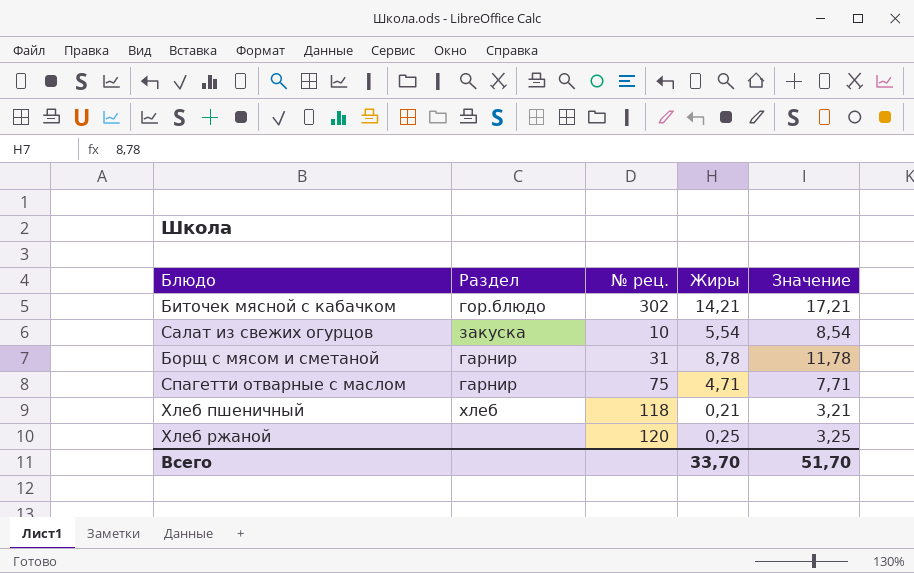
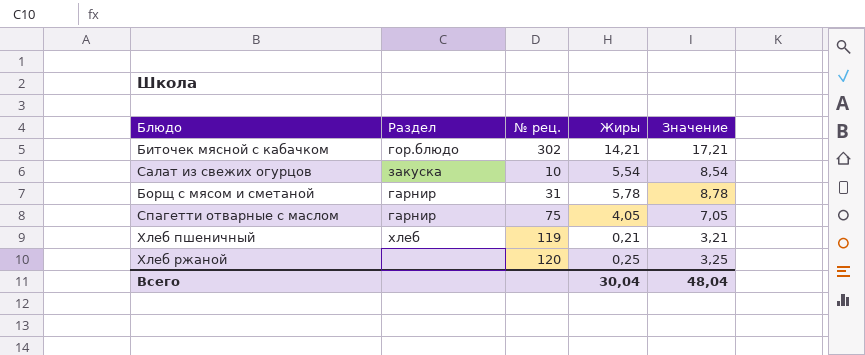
Борщ с мясом и сметаной | Жиры: 8,78 -> 5,78
Борщ с мясом и сметаной | Значение: 11,78 -> 8,78
Спагетти отварные с маслом | Жиры: 4,71 -> 4,05
Спагетти отварные с маслом | Значение: 7,71 -> 7,05
Хлеб пшеничный | № рец.: 118 -> 119
Всего | Жиры: 33,70 -> 30,04
Всего | Значение: 51,70 -> 48,04

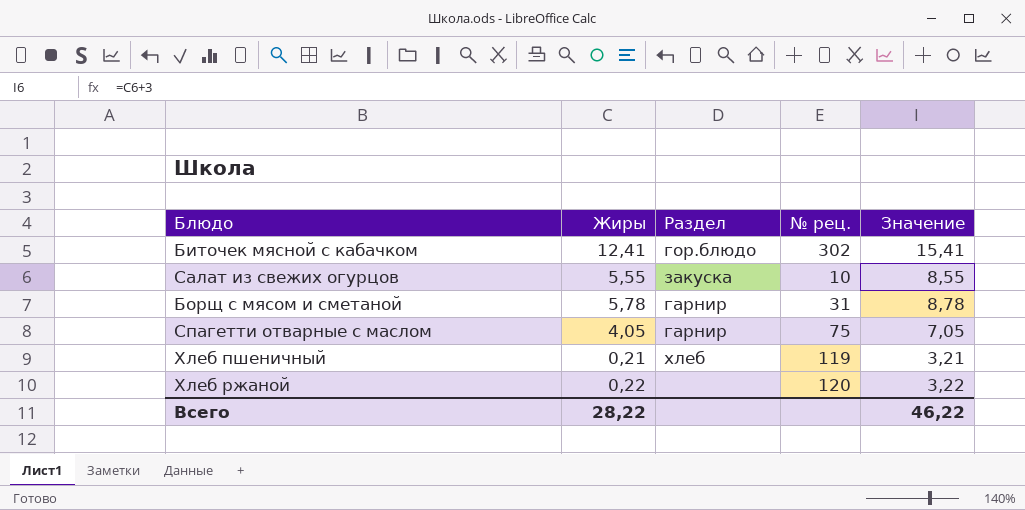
column Жиры | position: 4 -> 2
Биточек мясной с кабачком | Жиры: 14,21 -> 12,41
Биточек мясной с кабачком | Значение: 17,21 -> 15,41
Салат из свежих огурцов | Жиры: 5,54 -> 5,55
Салат из свежих огурцов | Значение: 8,54 -> 8,55
Хлеб ржаной | Жиры: 0,25 -> 0,22
Хлеб ржаной | Значение: 3,25 -> 3,22
Всего | Жиры: 30,04 -> 28,22
Всего | Значение: 48,04 -> 46,22

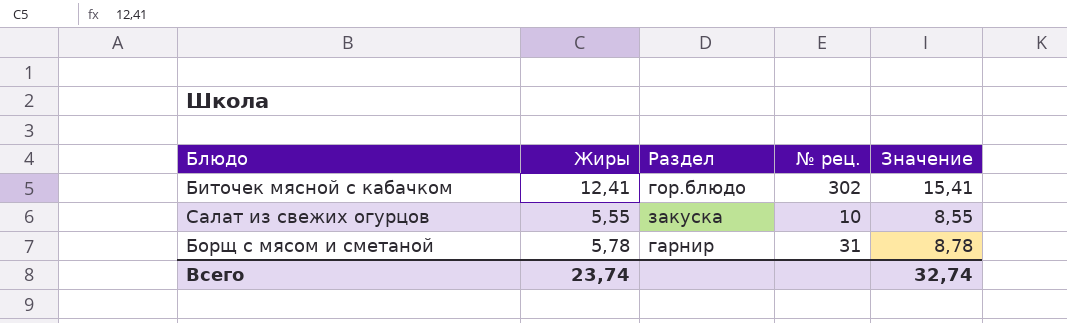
row Спагетти отварные с маслом: 4,05 | гарнир | 75 | 7,05 -> none
row Хлеб пшеничный: 0,21 | хлеб | 119 | 3,21 -> none
row Хлеб ржаной: 0,22 | none | 120 | 3,22 -> none
Всего | Жиры: 28,22 -> 23,74
Всего | Значение: 46,22 -> 32,74

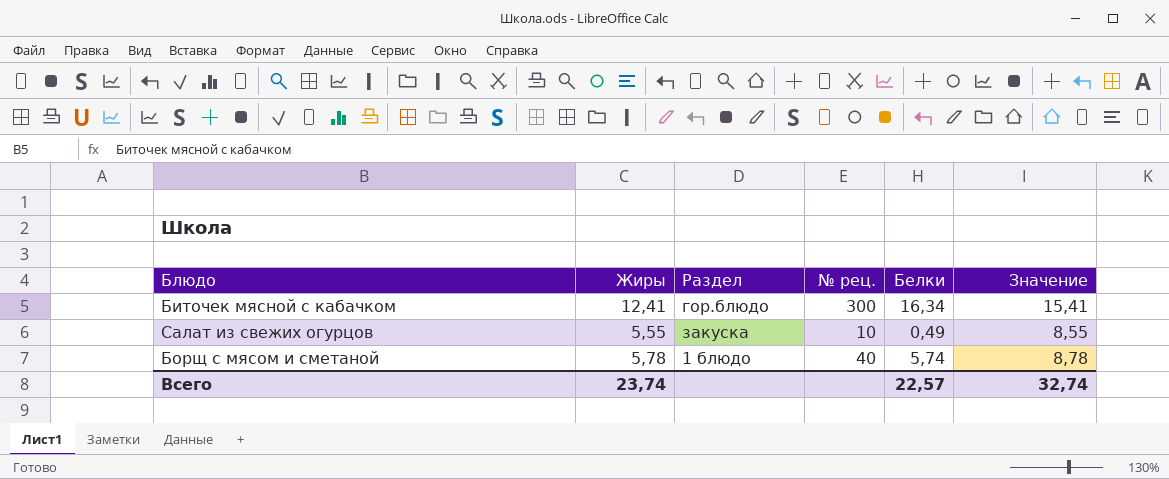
column Белки | position: none -> 5
Биточек мясной с кабачком | № рец.: 302 -> 300
Борщ с мясом и сметаной | Раздел: гарнир -> 1 блюдо
Борщ с мясом и сметаной | № рец.: 31 -> 40

